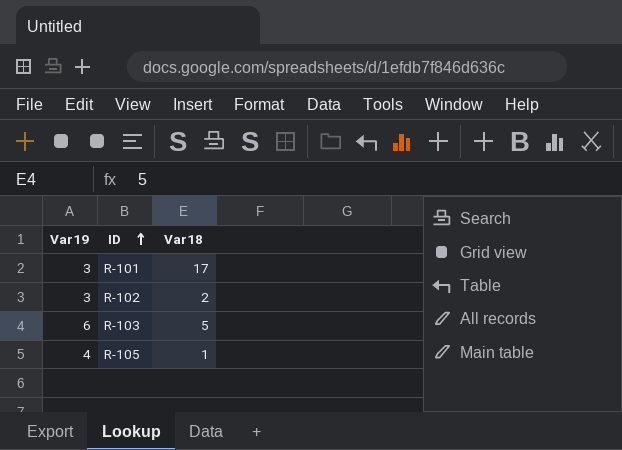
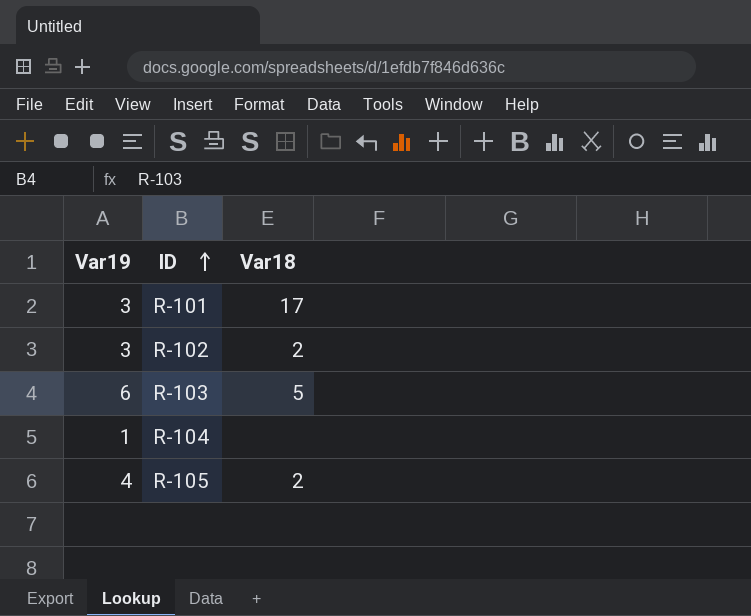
row R-104: none -> 1 | none
R-105 | Var18: 1 -> 2

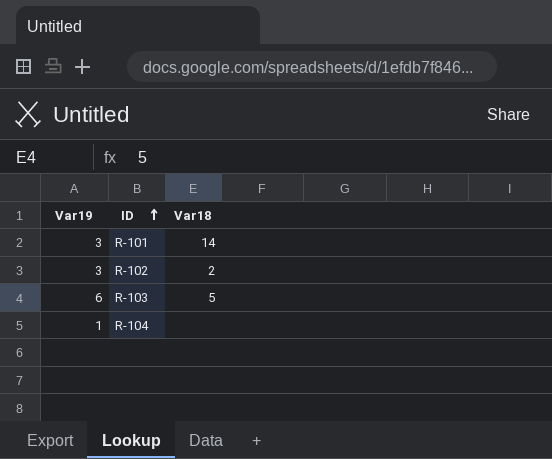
row R-105: 4 | 2 -> none
R-101 | Var18: 17 -> 14

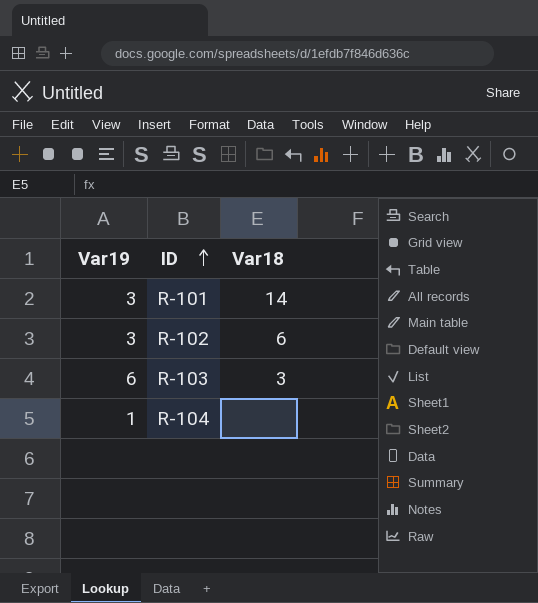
R-102 | Var18: 2 -> 6
R-103 | Var18: 5 -> 3

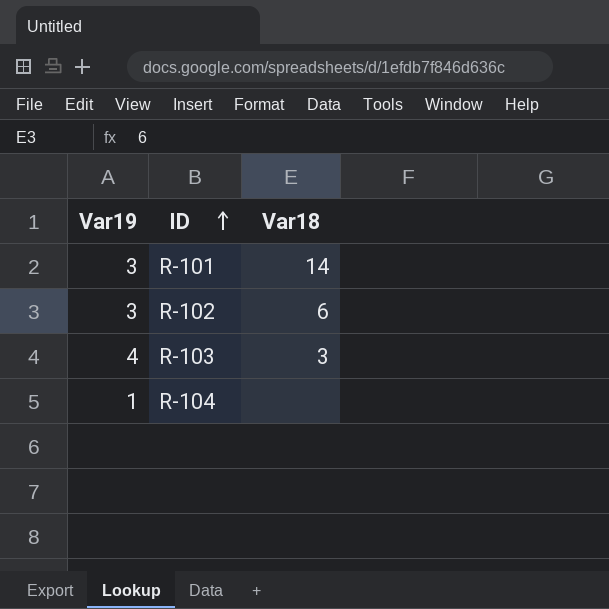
R-103 | Var19: 6 -> 4

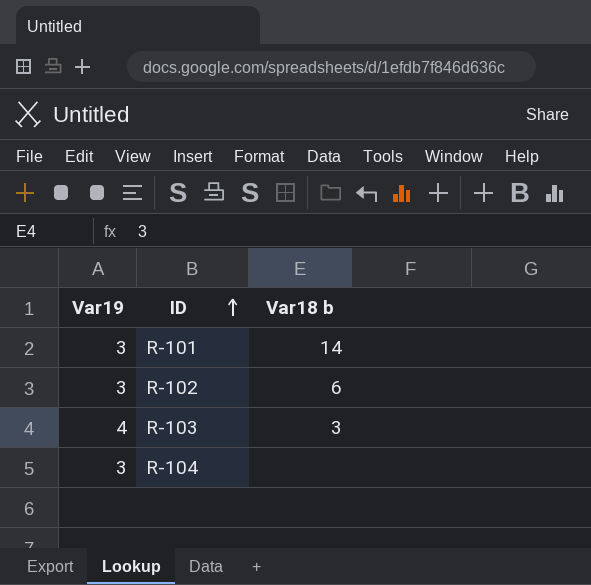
column name: Var18 -> Var18 b
R-104 | Var19: 1 -> 3

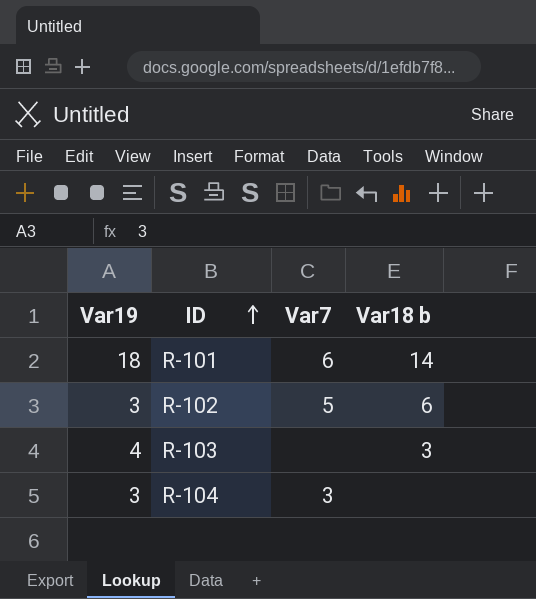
column Var7 | position: none -> 3
R-101 | Var19: 3 -> 18

